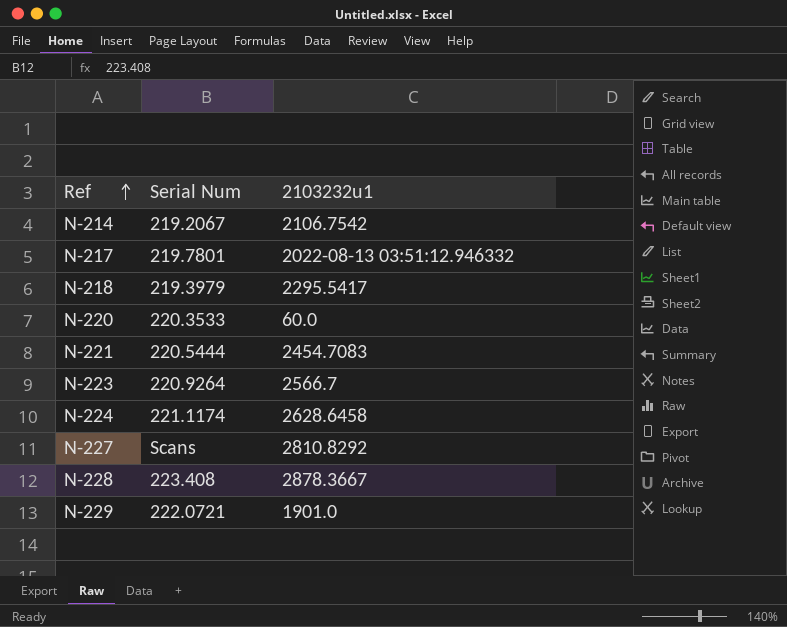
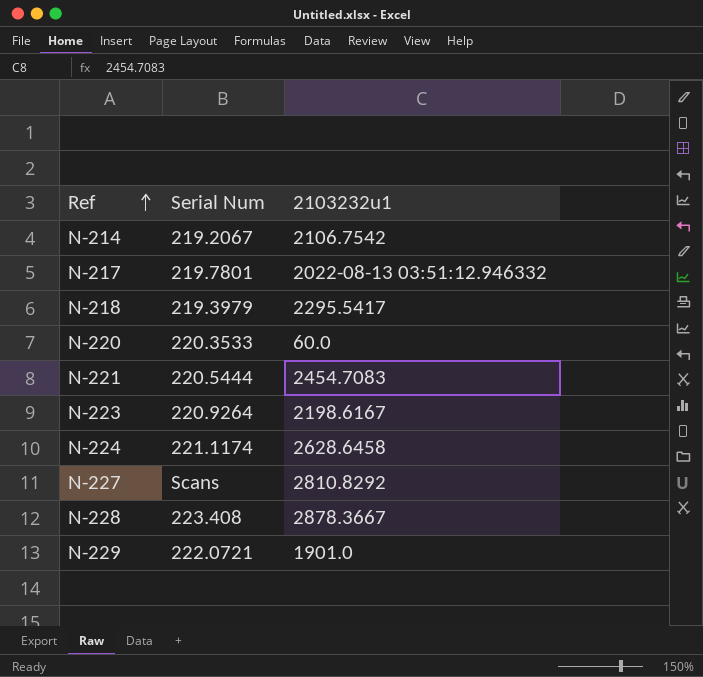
N-223 | 2103232u1: 2566.7 -> 2198.6167

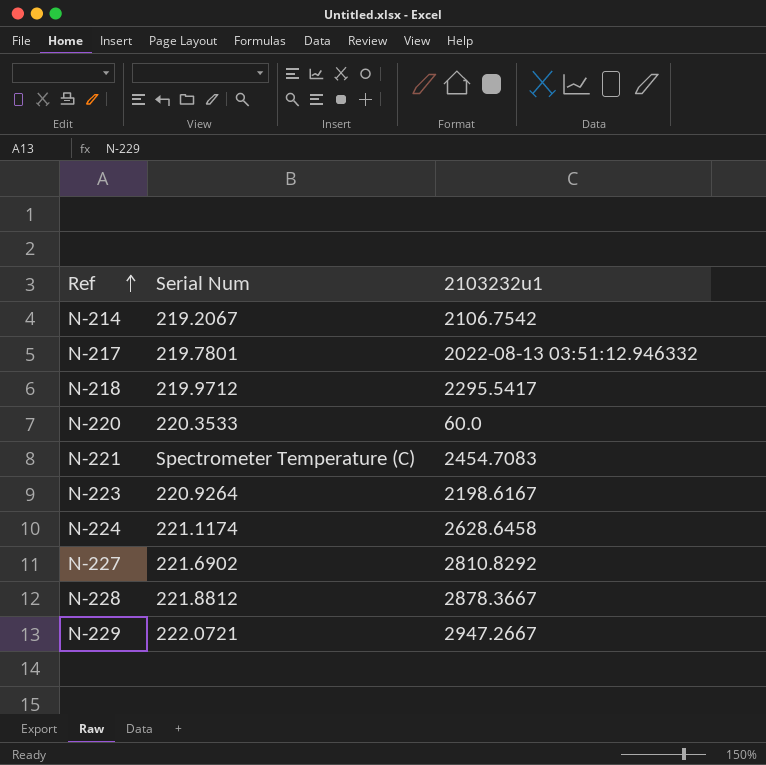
N-218 | Serial Num: 219.3979 -> 219.9712
N-221 | Serial Num: 220.5444 -> Spectrometer Temperature (C)
N-227 | Serial Num: Scans -> 221.6902
N-228 | Serial Num: 223.408 -> 221.8812
N-229 | 2103232u1: 1901.0 -> 2947.2667

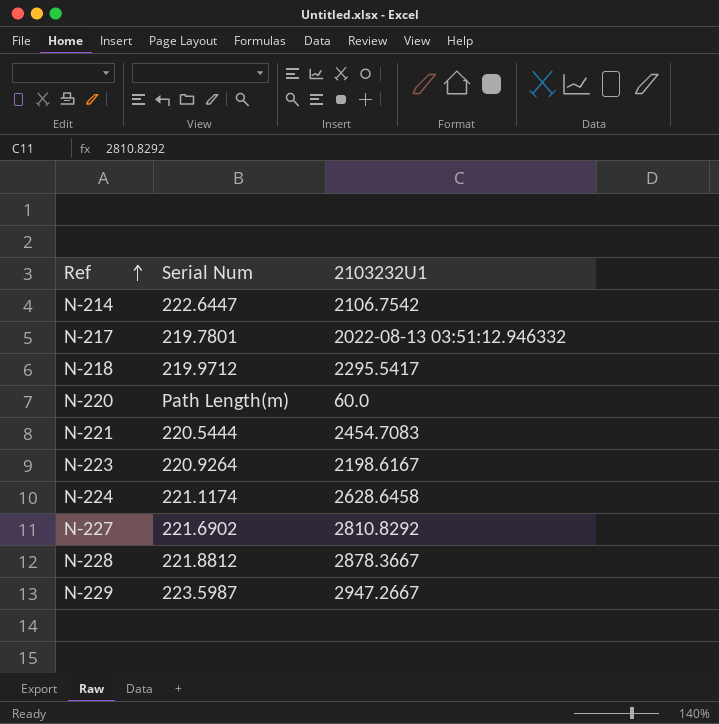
column name: 2103232u1 -> 2103232U1
N-214 | Serial Num: 219.2067 -> 222.6447
N-220 | Serial Num: 220.3533 -> Path Length(m)
N-221 | Serial Num: Spectrometer Temperature (C) -> 220.5444
N-229 | Serial Num: 222.0721 -> 223.5987

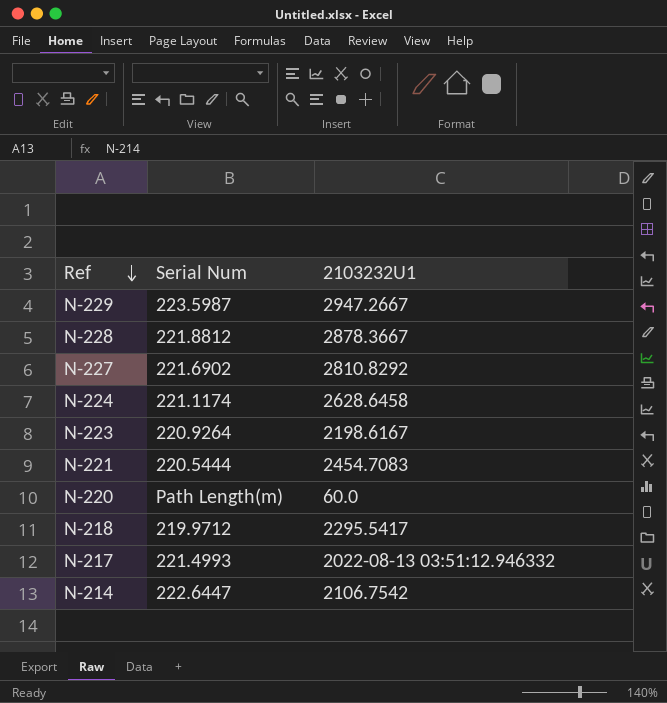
row order: Ref ascending -> Ref descending
N-217 | Serial Num: 219.7801 -> 221.4993

